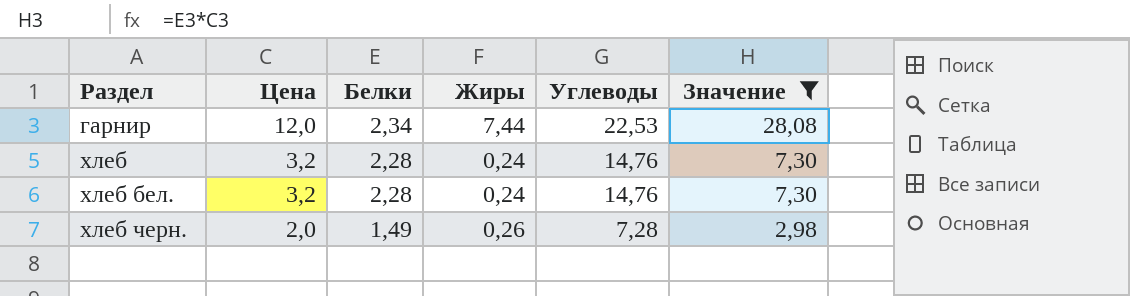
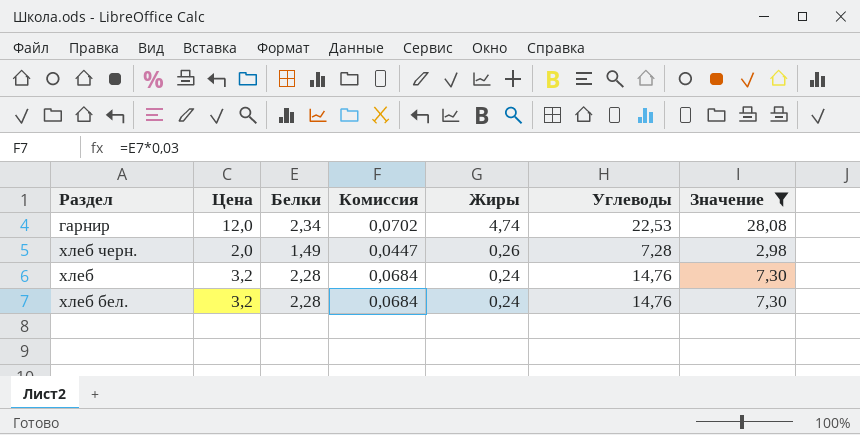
row order: Раздел ascending -> Жиры descending
column Комиссия | formula: none -> [Белки] * 0,03
гарнир | Жиры: 7,44 -> 4,74

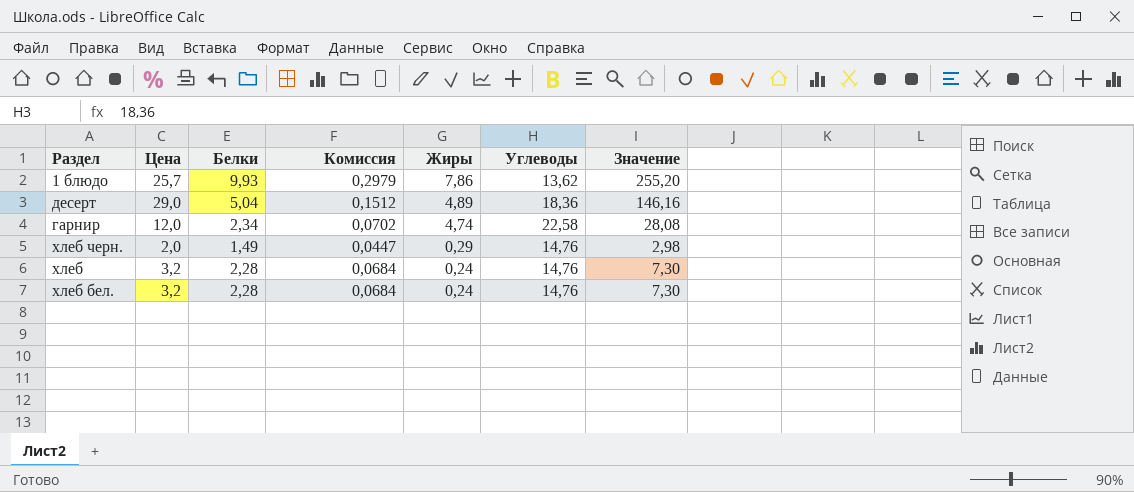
filter: Значение <= 28,08 -> none
гарнир | Углеводы: 22,53 -> 22,58
хлеб черн. | Жиры: 0,26 -> 0,29
хлеб черн. | Углеводы: 7,28 -> 14,76

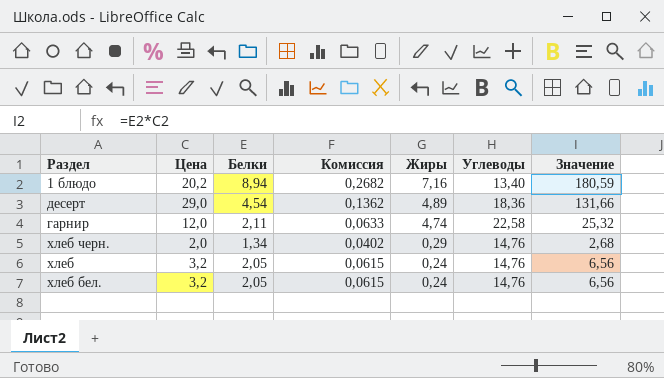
1 блюдо | Цена: 25,7 -> 20,2
1 блюдо | Белки: 9,93 -> 8,94
1 блюдо | Комиссия: 0,2979 -> 0,2682
1 блюдо | Жиры: 7,86 -> 7,16
1 блюдо | Углеводы: 13,62 -> 13,40
1 блюдо | Значение: 255,20 -> 180,59
десерт | Белки: 5,04 -> 4,54
десерт | Комиссия: 0,1512 -> 0,1362
десерт | Значение: 146,16 -> 131,66
гарнир | Белки: 2,34 -> 2,11
гарнир | Комиссия: 0,0702 -> 0,0633
гарнир | Значение: 28,08 -> 25,32
хлеб черн. | Белки: 1,49 -> 1,34
хлеб черн. | Комиссия: 0,0447 -> 0,0402
хлеб черн. | Значение: 2,98 -> 2,68
хлеб | Белки: 2,28 -> 2,05
хлеб | Комиссия: 0,0684 -> 0,0615
хлеб | Значение: 7,30 -> 6,56
хлеб бел. | Белки: 2,28 -> 2,05
хлеб бел. | Комиссия: 0,0684 -> 0,0615
хлеб бел. | Значение: 7,30 -> 6,56

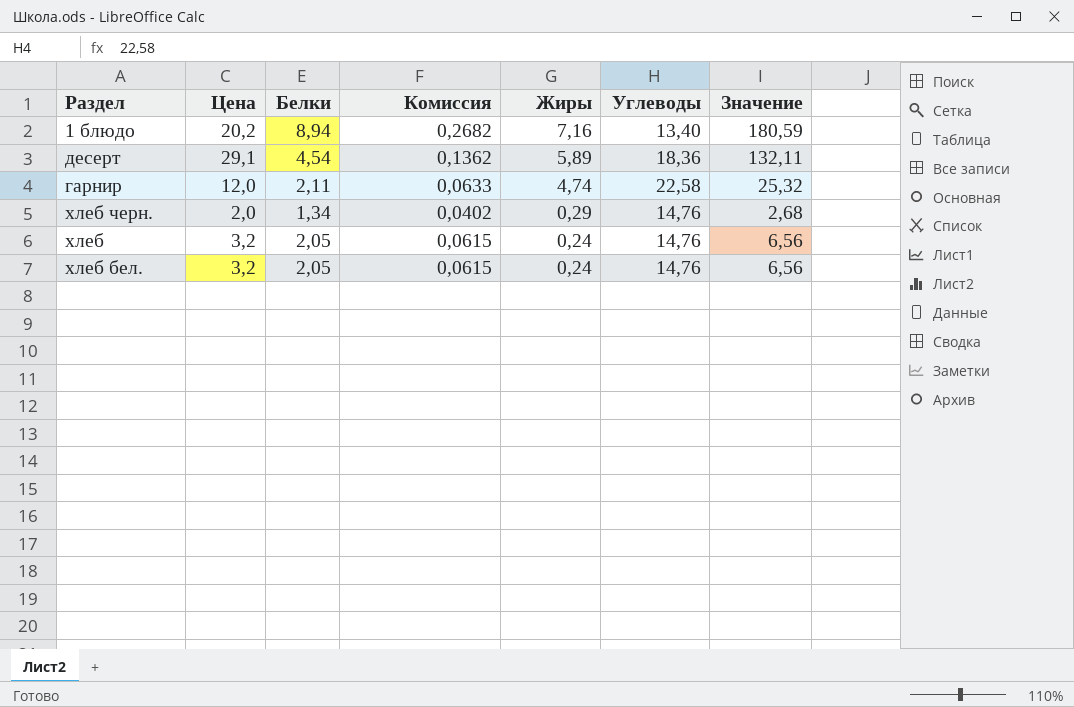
десерт | Цена: 29,0 -> 29,1
десерт | Жиры: 4,89 -> 5,89
десерт | Значение: 131,66 -> 132,11

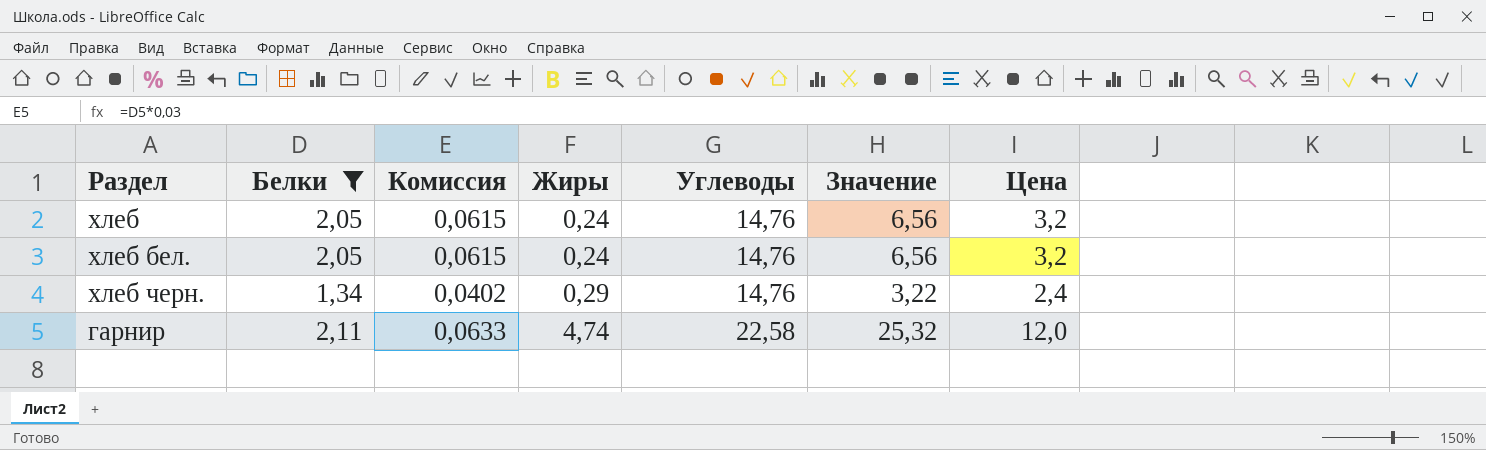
filter: none -> Белки <= 2,11
row order: Жиры descending -> Жиры ascending
column Цена | position: 2 -> 7
хлеб черн. | Значение: 2,68 -> 3,22
хлеб черн. | Цена: 2,0 -> 2,4

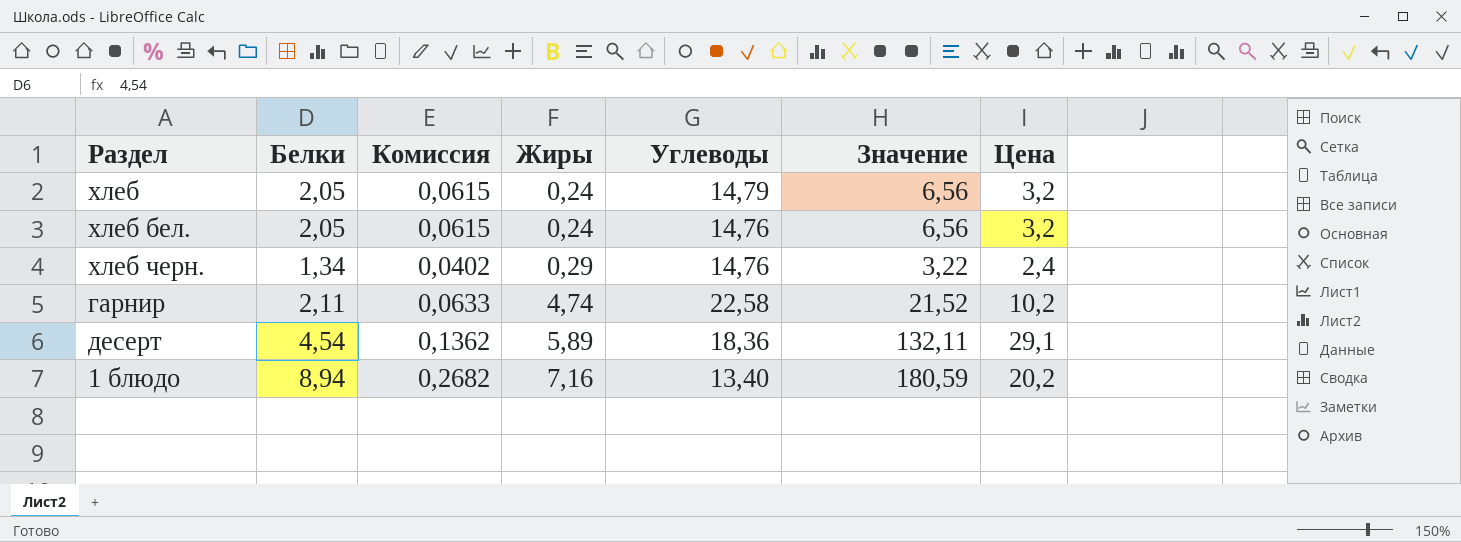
filter: Белки <= 2,11 -> none
хлеб | Углеводы: 14,76 -> 14,79
гарнир | Значение: 25,32 -> 21,52
гарнир | Цена: 12,0 -> 10,2

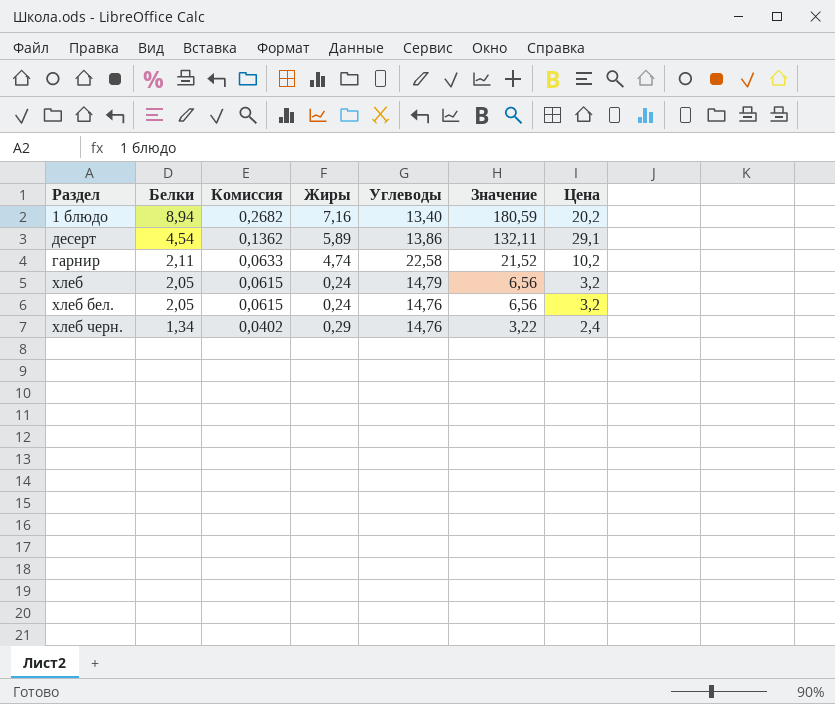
row order: Жиры ascending -> Белки descending
десерт | Углеводы: 18,36 -> 13,86

